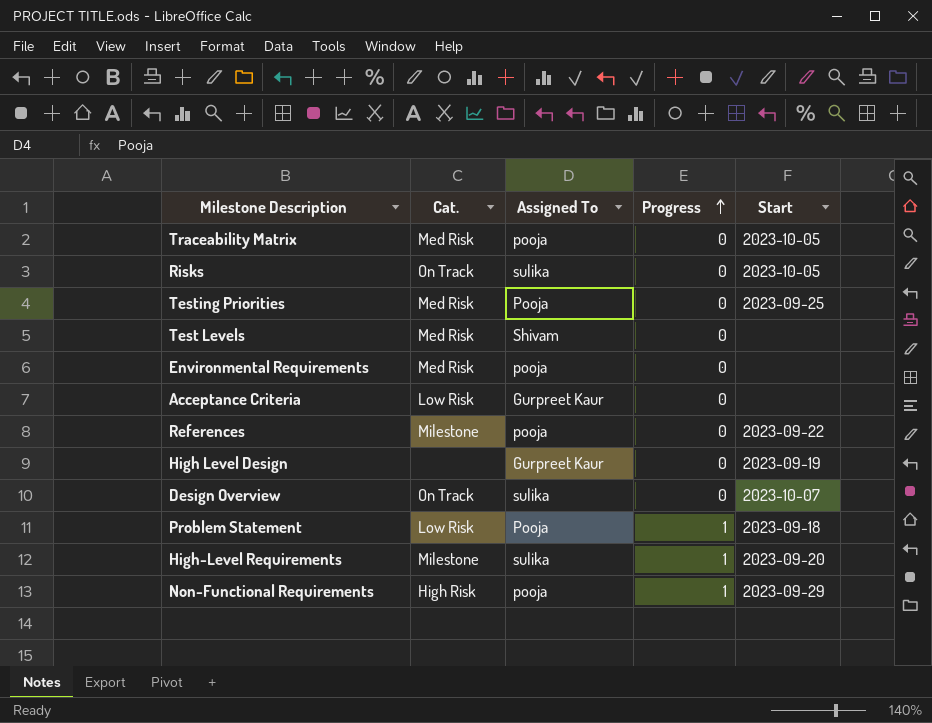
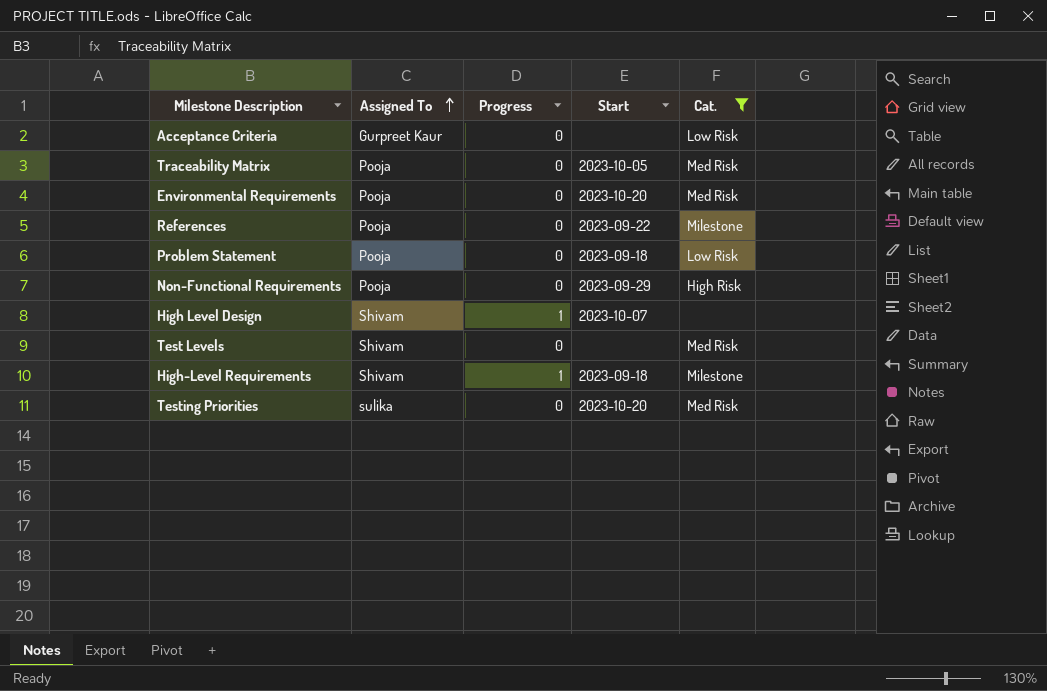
filter: none -> Cat. != On Track
row order: Progress ascending -> Assigned To ascending
column Cat. | position: 2 -> 5
Traceability Matrix | Assigned To: pooja -> Pooja
Environmental Requirements | Assigned To: pooja -> Pooja
Environmental Requirements | Start: none -> 2023-10-20
References | Assigned To: pooja -> Pooja
Problem Statement | Progress: 1 -> 0
Non-Functional Requirements | Assigned To: pooja -> Pooja
Non-Functional Requirements | Progress: 1 -> 0
High Level Design | Assigned To: Gurpreet Kaur -> Shivam
High Level Design | Progress: 0 -> 1
High Level Design | Start: 2023-09-19 -> 2023-10-07
High-Level Requirements | Assigned To: sulika -> Shivam
High-Level Requirements | Start: 2023-09-20 -> 2023-09-18
Testing Priorities | Assigned To: Pooja -> sulika
Testing Priorities | Start: 2023-09-25 -> 2023-10-20

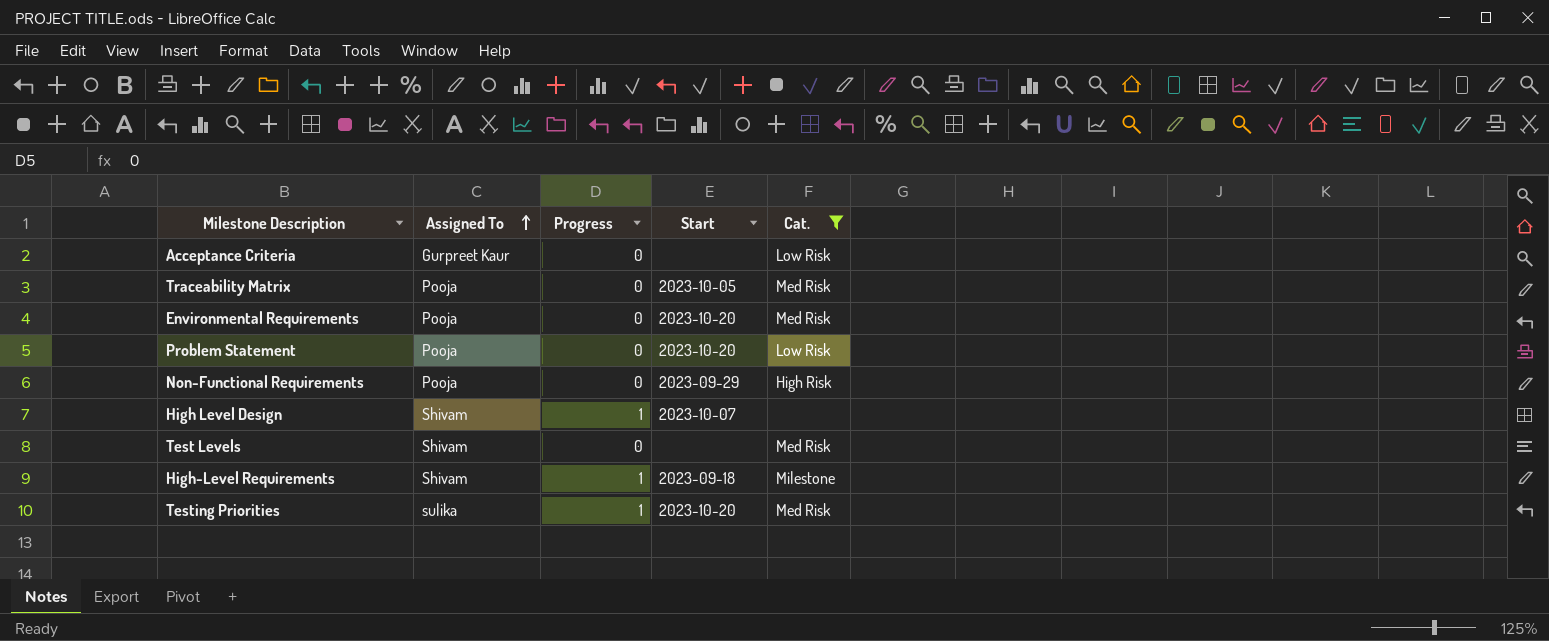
row References: Pooja | 0 | 2023-09-22 | Milestone -> none
Problem Statement | Start: 2023-09-18 -> 2023-10-20
Testing Priorities | Progress: 0 -> 1

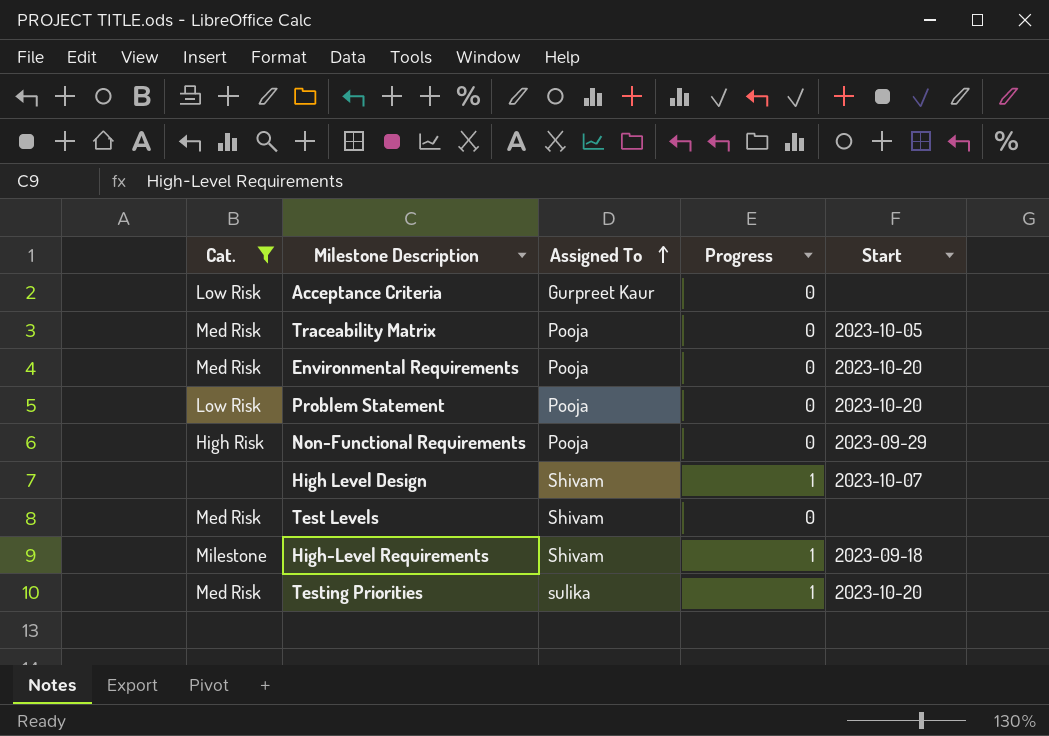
column Cat. | position: 5 -> 1

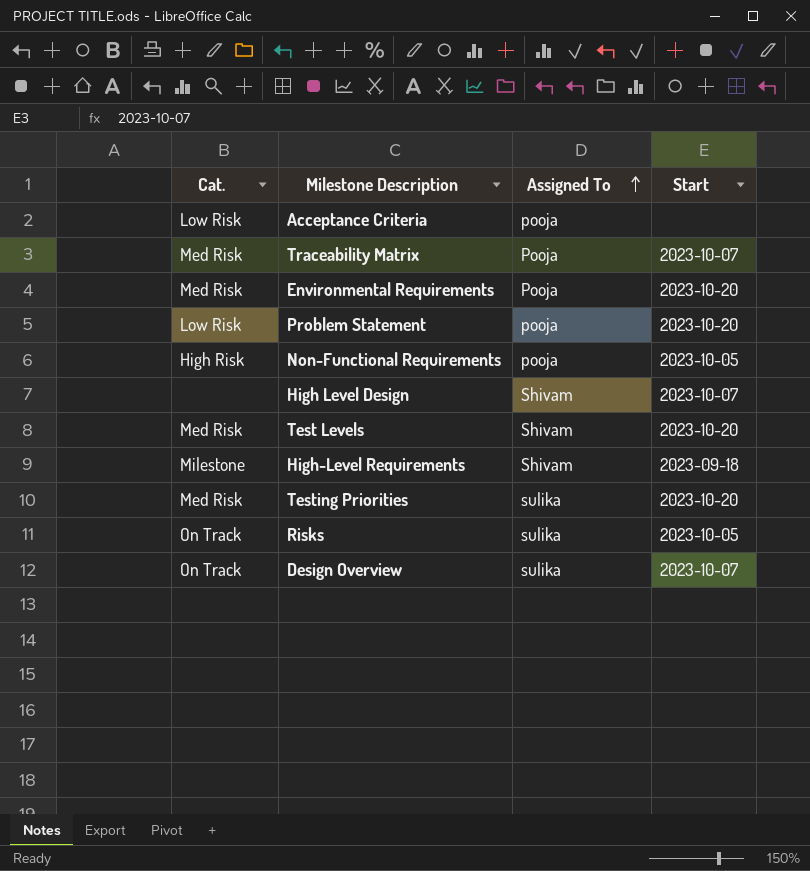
filter: Cat. != On Track -> none
column Progress | position: 4 -> none
Acceptance Criteria | Assigned To: Gurpreet Kaur -> pooja
Traceability Matrix | Start: 2023-10-05 -> 2023-10-07
Problem Statement | Assigned To: Pooja -> pooja
Non-Functional Requirements | Assigned To: Pooja -> pooja
Non-Functional Requirements | Start: 2023-09-29 -> 2023-10-05
Test Levels | Start: none -> 2023-10-20

